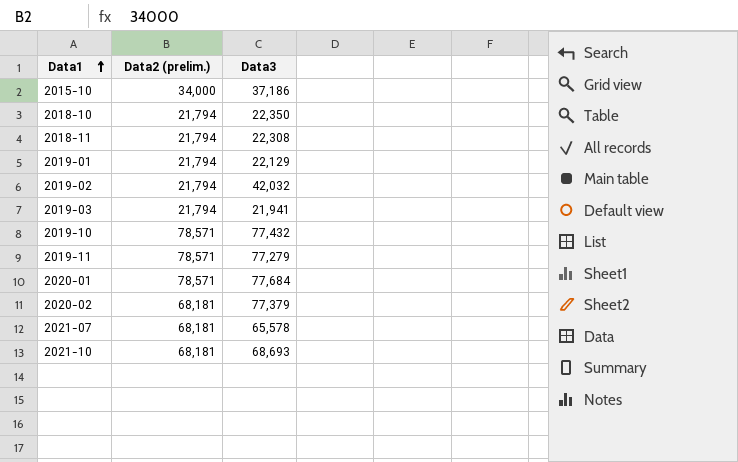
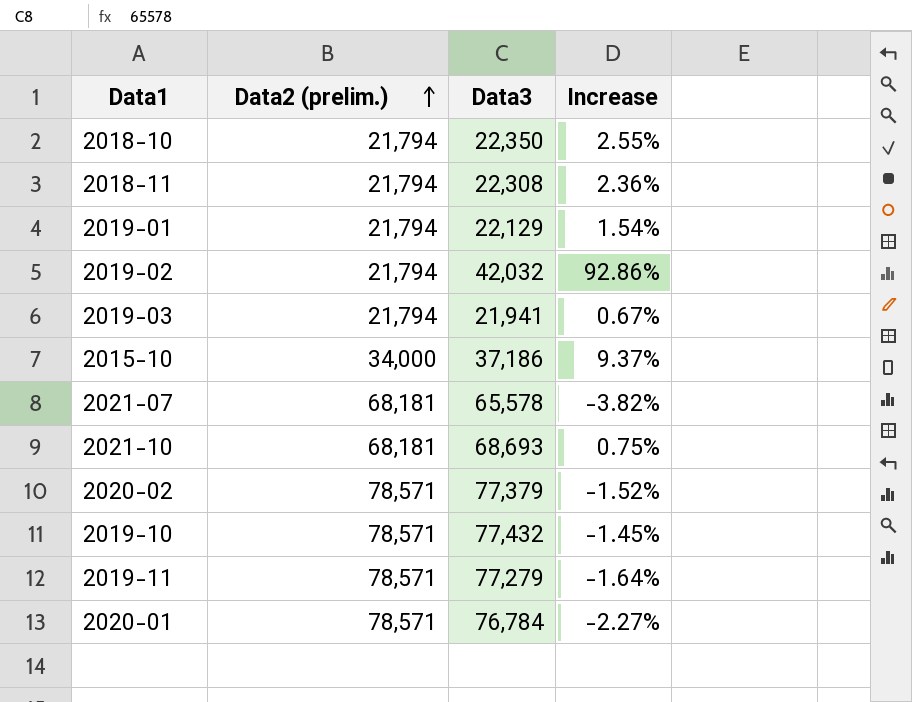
row order: Data1 ascending -> Data2 (prelim.) ascending
column Increase | formula: none -> ([Data3] - [Data2 (prelim.)]) / [Data2 (prelim.)]
2020-02 | Data2 (prelim.): 68,181 -> 78,571
2020-01 | Data3: 77,684 -> 76,784

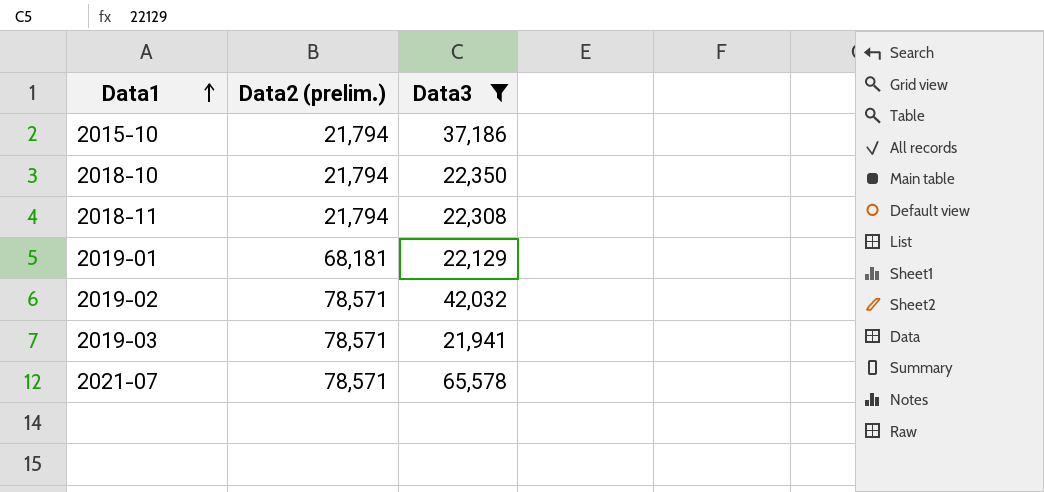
filter: none -> Data3 <= 65,578
row order: Data2 (prelim.) ascending -> Data1 ascending
column Increase | formula: ([Data3] - [Data2 (prelim.)]) / [Data2 (prelim.)] -> none
2015-10 | Data2 (prelim.): 34,000 -> 21,794
2019-01 | Data2 (prelim.): 21,794 -> 68,181
2019-02 | Data2 (prelim.): 21,794 -> 78,571
2019-03 | Data2 (prelim.): 21,794 -> 78,571
2021-07 | Data2 (prelim.): 68,181 -> 78,571

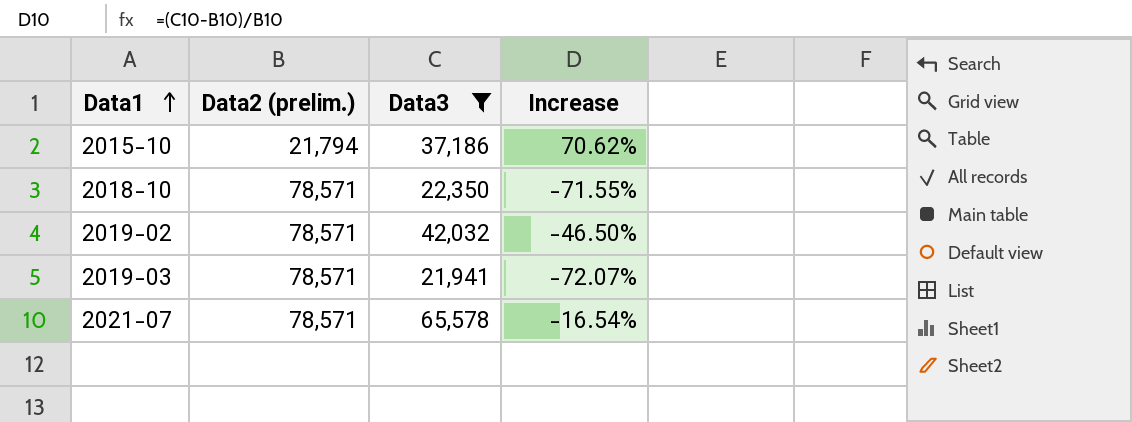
column Increase | formula: none -> ([Data3] - [Data2 (prelim.)]) / [Data2 (prelim.)]
row 2018-11: 21,794 | 22,308 -> none
row 2019-01: 68,181 | 22,129 -> none
2018-10 | Data2 (prelim.): 21,794 -> 78,571

